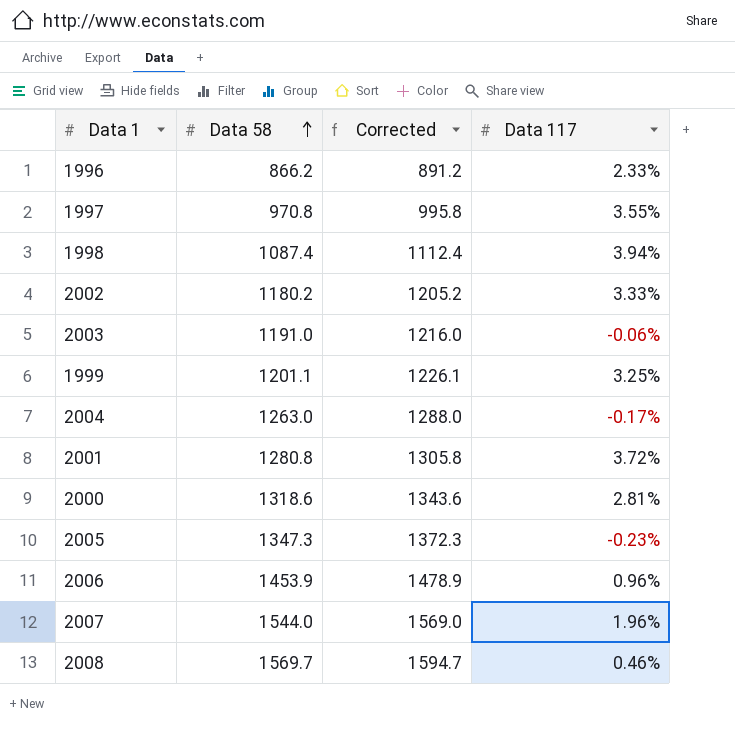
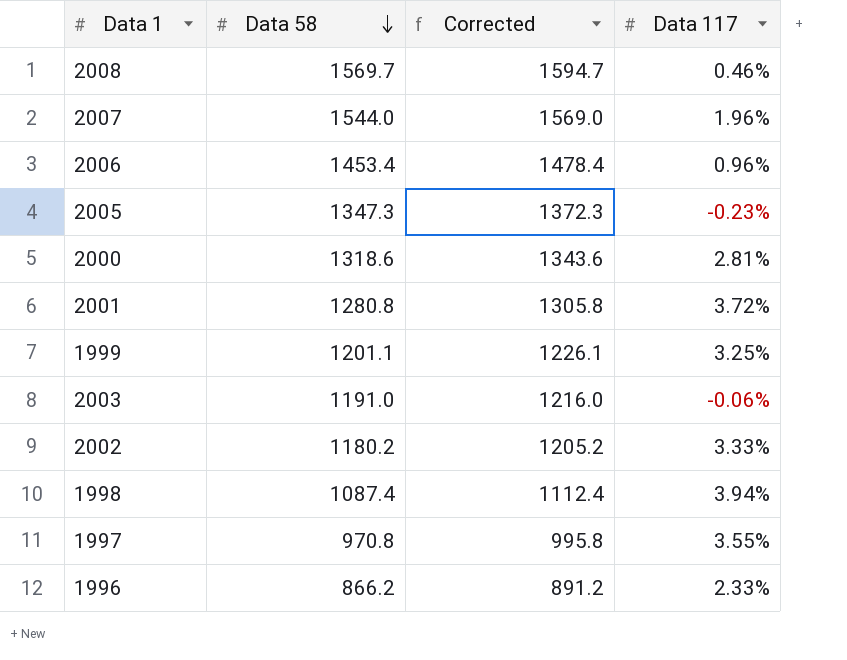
row order: Data 58 ascending -> Data 58 descending
row 2004: 1263.0 | 1288.0 | -0.17% -> none
2006 | Data 58: 1453.9 -> 1453.4
2006 | Corrected: 1478.9 -> 1478.4

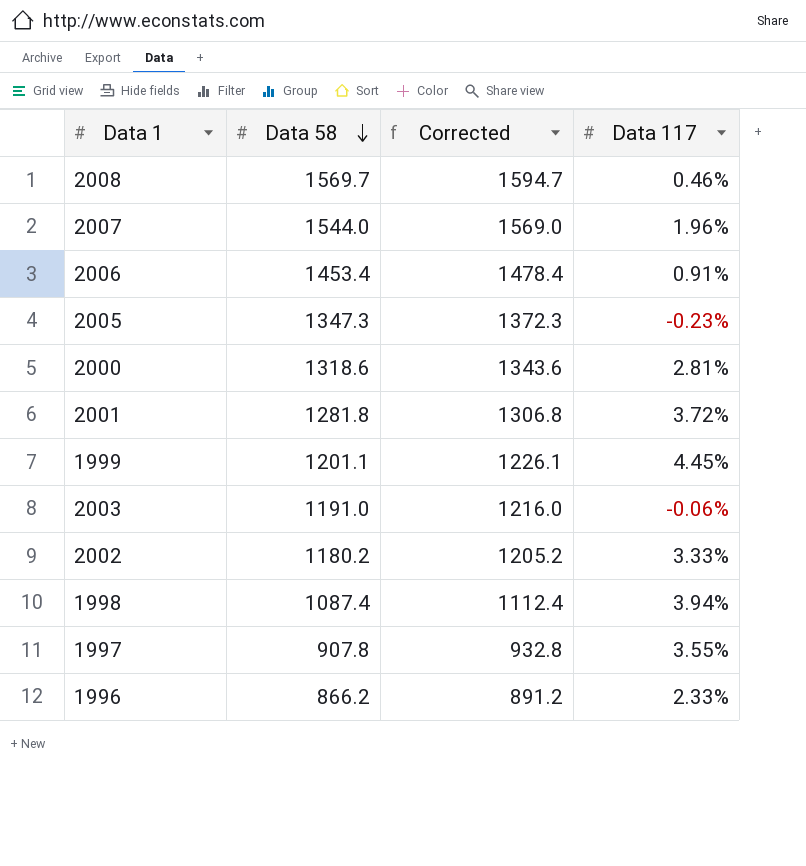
2006 | Data 117: 0.96% -> 0.91%
2001 | Data 58: 1280.8 -> 1281.8
2001 | Corrected: 1305.8 -> 1306.8
1999 | Data 117: 3.25% -> 4.45%
1997 | Data 58: 970.8 -> 907.8
1997 | Corrected: 995.8 -> 932.8

